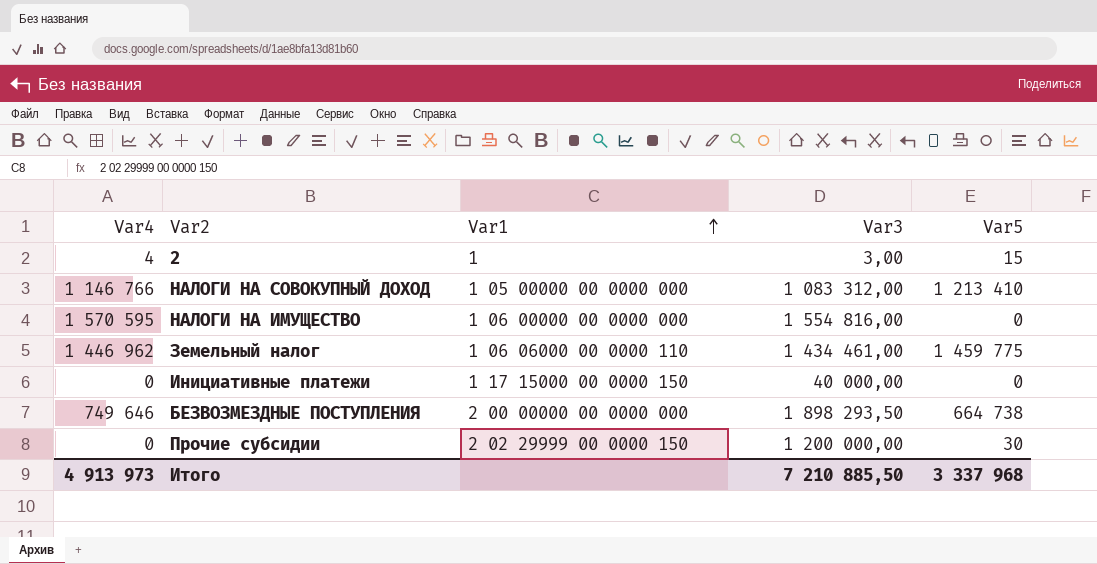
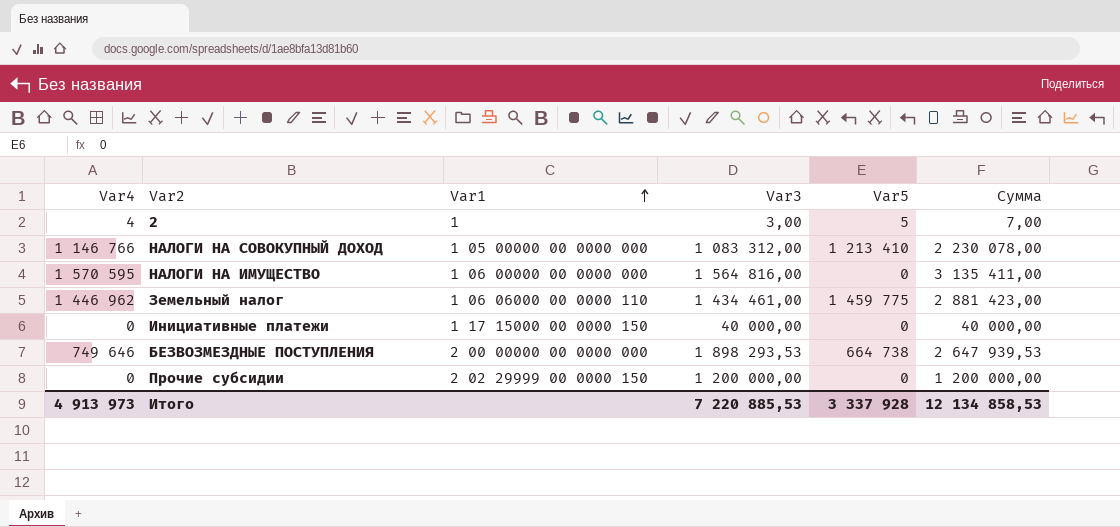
column Сумма | formula: none -> [Var4] + [Var3]
2 | Var5: 15 -> 5
НАЛОГИ НА ИМУЩЕСТВО | Var3: 1 554 816,00 -> 1 564 816,00
БЕЗВОЗМЕЗДНЫЕ ПОСТУПЛЕНИЯ | Var3: 1 898 293,50 -> 1 898 293,53
Прочие субсидии | Var5: 30 -> 0
Итого | Var3: 7 210 885,50 -> 7 220 885,53
Итого | Var5: 3 337 968 -> 3 337 928

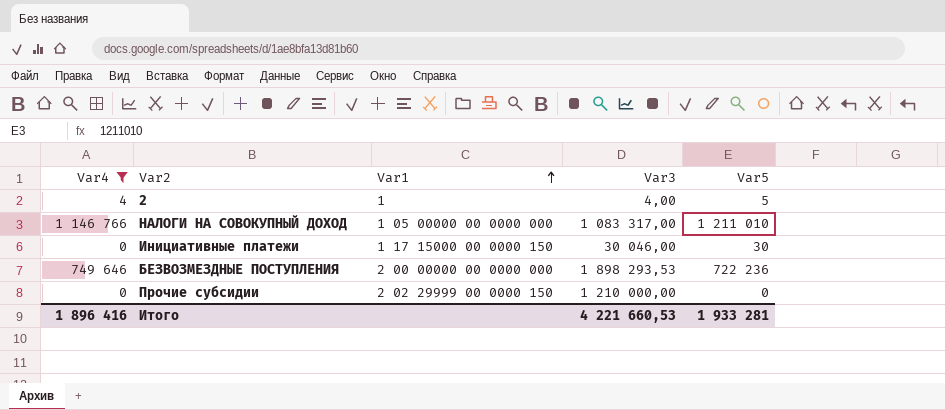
filter: none -> Var4 <= 1 146 766
column Сумма | formula: [Var4] + [Var3] -> none
2 | Var3: 3,00 -> 4,00
НАЛОГИ НА СОВОКУПНЫЙ ДОХОД | Var3: 1 083 312,00 -> 1 083 317,00
НАЛОГИ НА СОВОКУПНЫЙ ДОХОД | Var5: 1 213 410 -> 1 211 010
Инициативные платежи | Var3: 40 000,00 -> 30 046,00
Инициативные платежи | Var5: 0 -> 30
БЕЗВОЗМЕЗДНЫЕ ПОСТУПЛЕНИЯ | Var5: 664 738 -> 722 236
Прочие субсидии | Var3: 1 200 000,00 -> 1 210 000,00
Итого | Var4: 4 913 973 -> 1 896 416
Итого | Var3: 7 220 885,53 -> 4 221 660,53
Итого | Var5: 3 337 928 -> 1 933 281

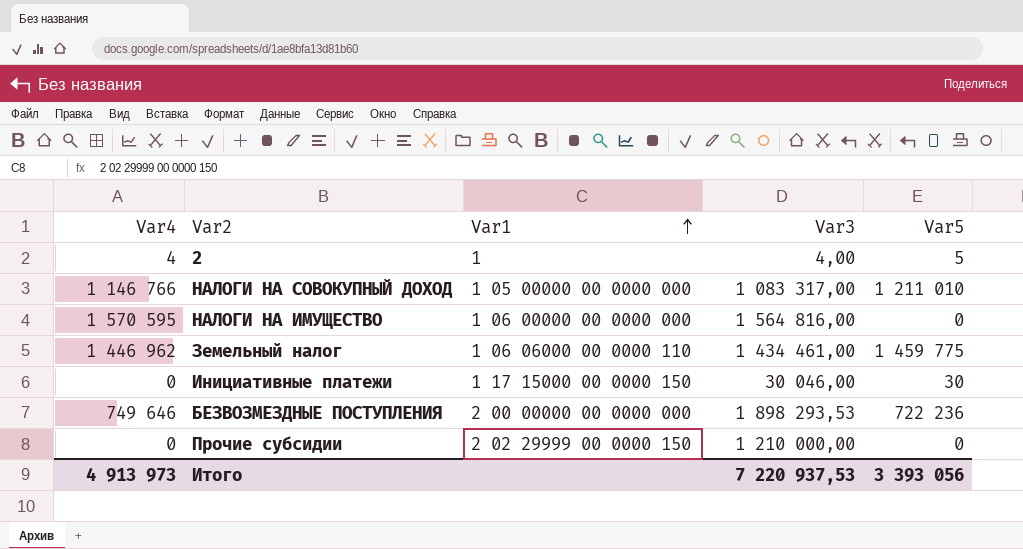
filter: Var4 <= 1 146 766 -> none
Итого | Var4: 1 896 416 -> 4 913 973
Итого | Var3: 4 221 660,53 -> 7 220 937,53
Итого | Var5: 1 933 281 -> 3 393 056

